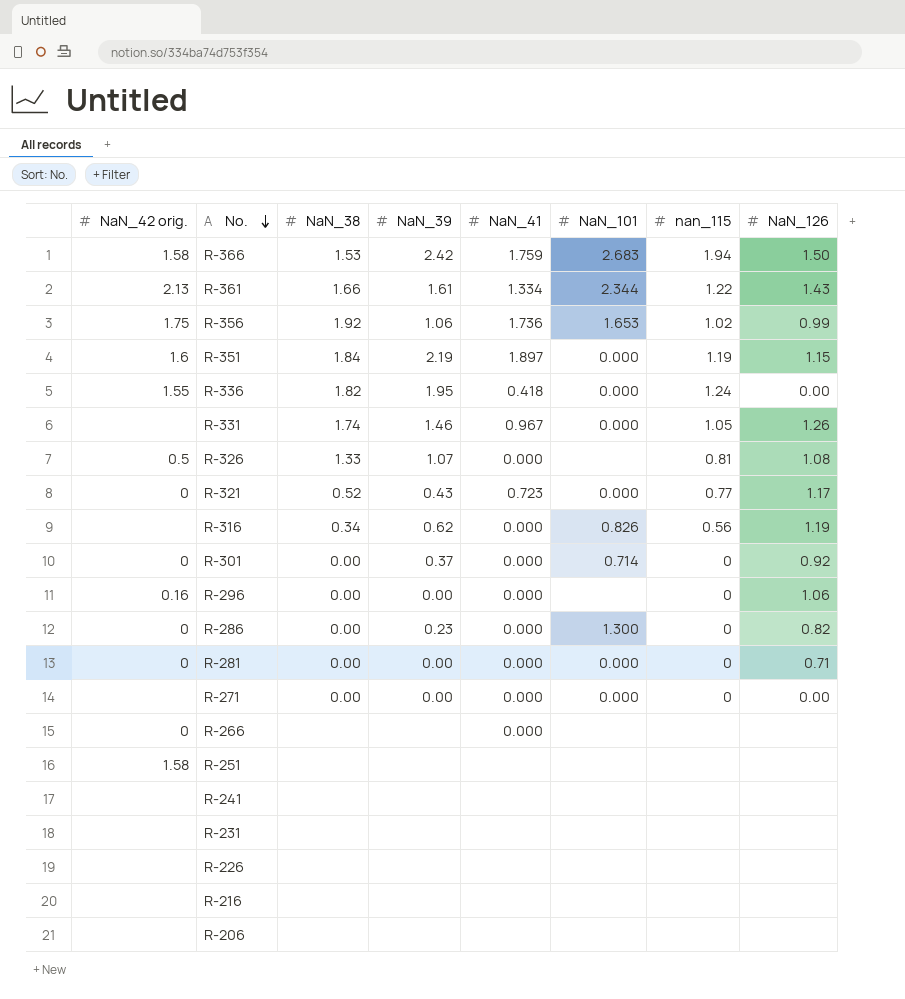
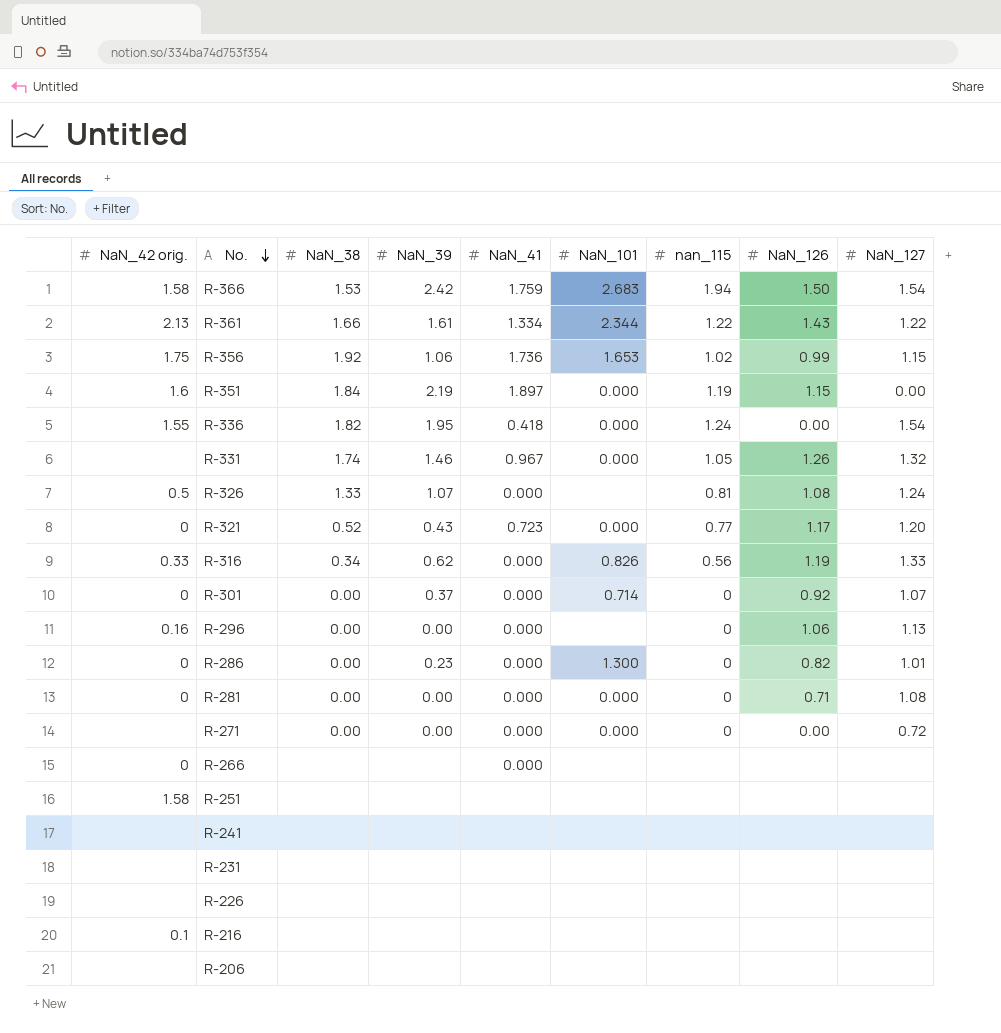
column NaN_127 | position: none -> 9
R-316 | NaN_42 orig.: none -> 0.33
R-216 | NaN_42 orig.: none -> 0.1

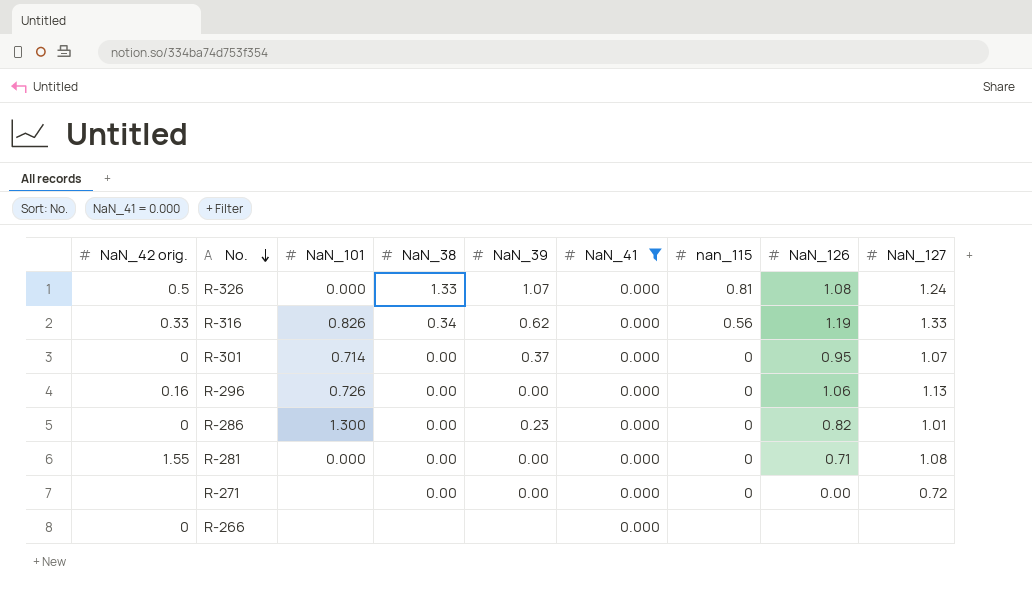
filter: none -> NaN_41 = 0.000
column NaN_101 | position: 6 -> 3
R-326 | NaN_101: none -> 0.000
R-301 | NaN_126: 0.92 -> 0.95
R-296 | NaN_101: none -> 0.726
R-281 | NaN_42 orig.: 0 -> 1.55
R-271 | NaN_101: 0.000 -> none

